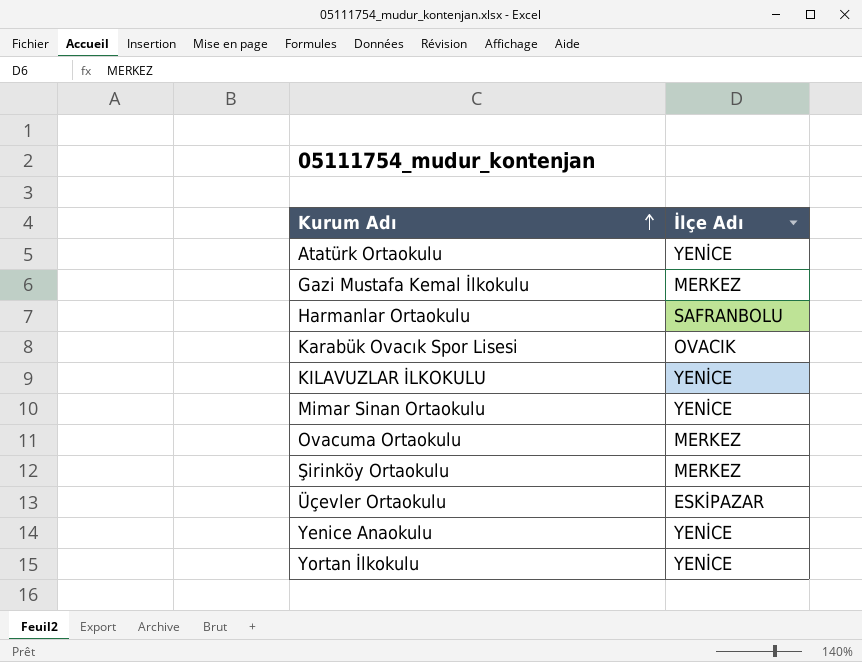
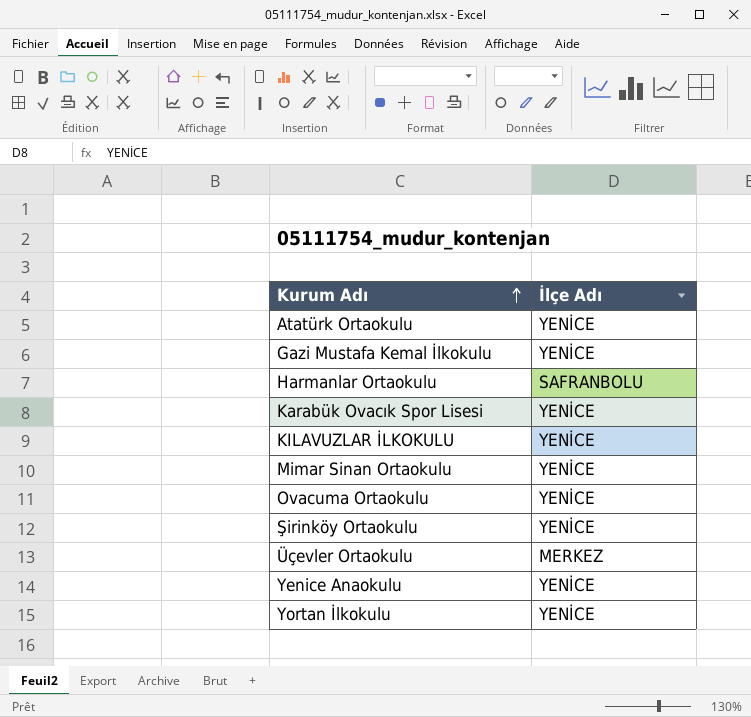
Gazi Mustafa Kemal İlkokulu | İlçe Adı: MERKEZ -> YENİCE
Karabük Ovacık Spor Lisesi | İlçe Adı: OVACIK -> YENİCE
Ovacuma Ortaokulu | İlçe Adı: MERKEZ -> YENİCE
Şirinköy Ortaokulu | İlçe Adı: MERKEZ -> YENİCE
Üçevler Ortaokulu | İlçe Adı: ESKİPAZAR -> MERKEZ

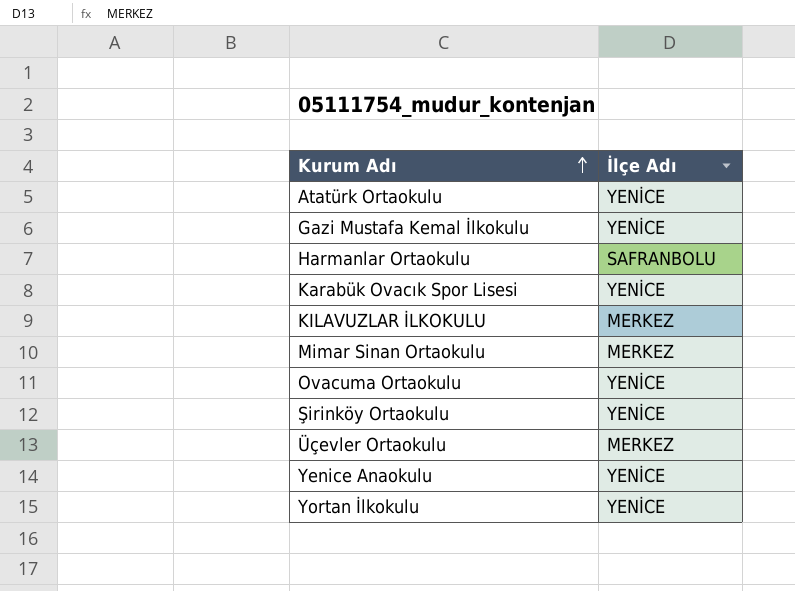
KILAVUZLAR İLKOKULU | İlçe Adı: YENİCE -> MERKEZ
Mimar Sinan Ortaokulu | İlçe Adı: YENİCE -> MERKEZ

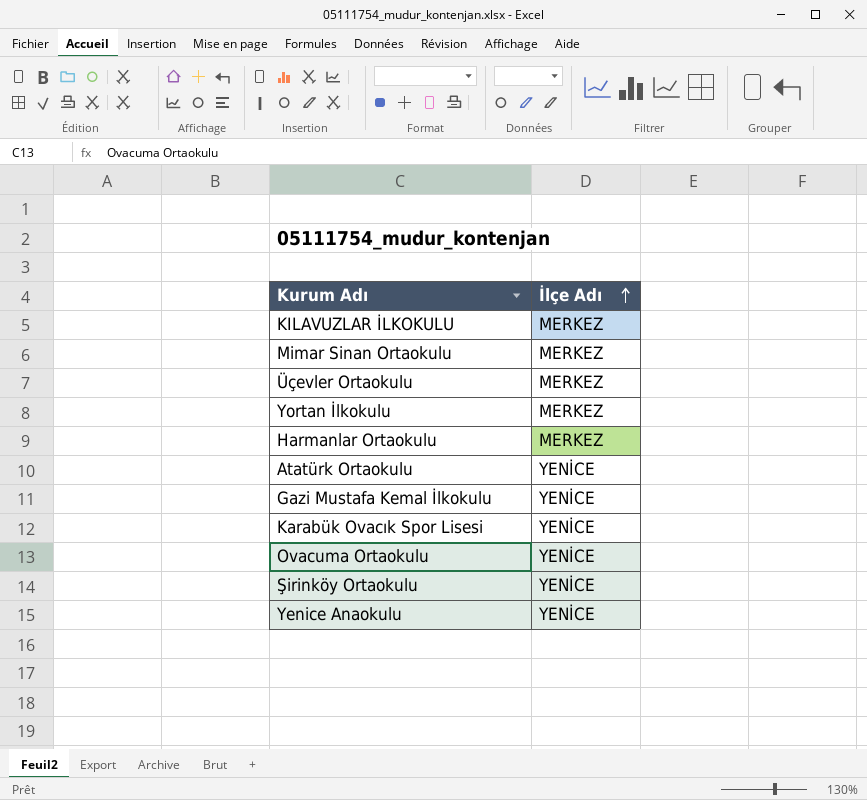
row order: Kurum Adı ascending -> İlçe Adı ascending
Yortan İlkokulu | İlçe Adı: YENİCE -> MERKEZ
Harmanlar Ortaokulu | İlçe Adı: SAFRANBOLU -> MERKEZ

